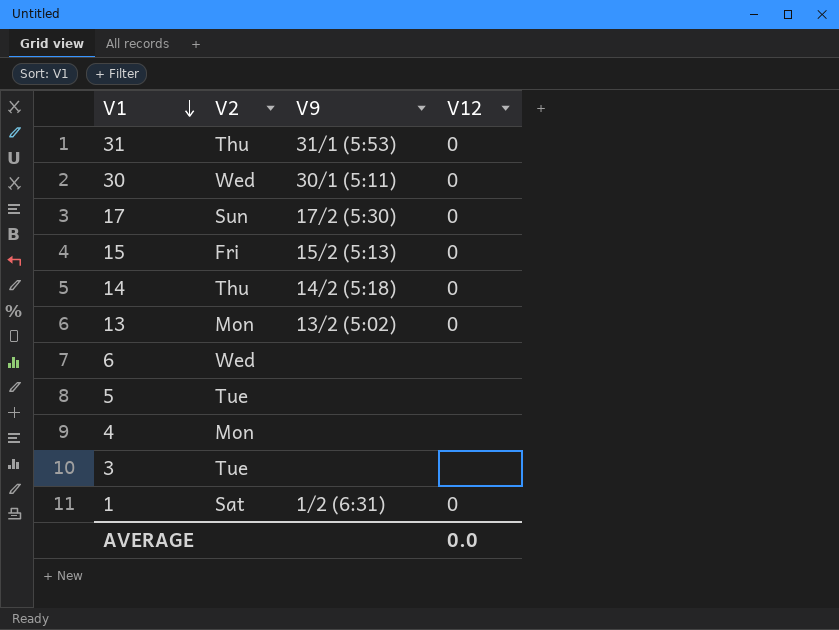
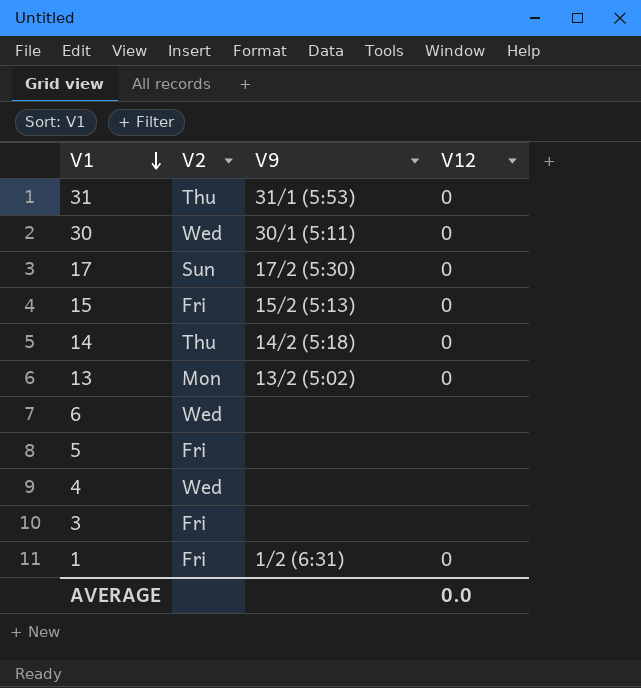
5 | V2: Tue -> Fri
4 | V2: Mon -> Wed
3 | V2: Tue -> Fri
1 | V2: Sat -> Fri

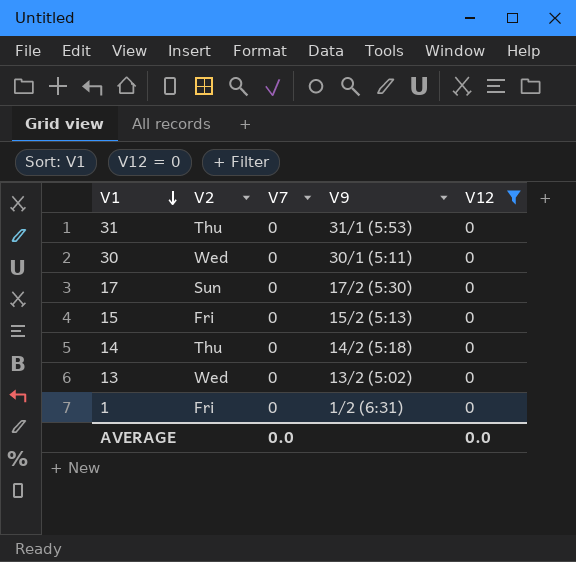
filter: none -> V12 = 0
column V7 | position: none -> 3
13 | V2: Mon -> Wed

